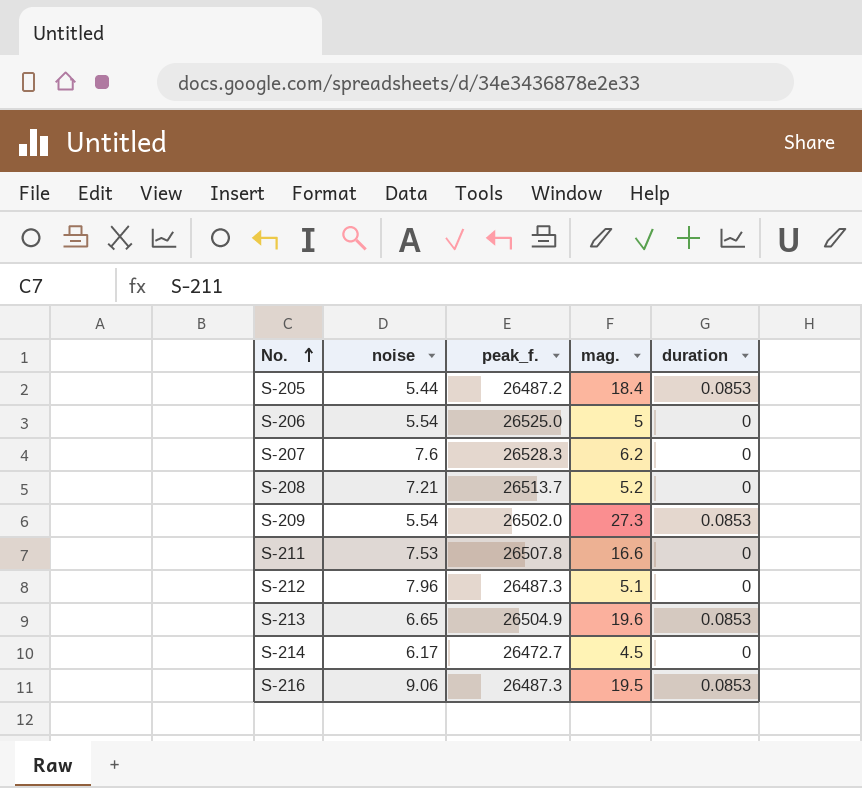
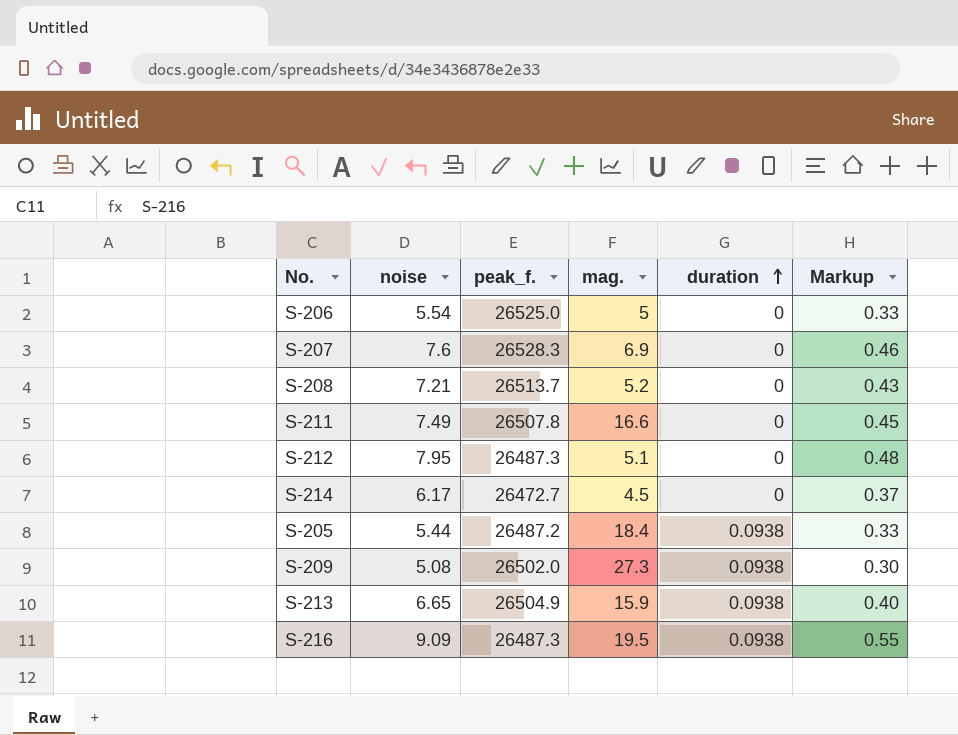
row order: No. ascending -> duration ascending
column Markup | formula: none -> [noise] * 0.06
S-207 | mag.: 6.2 -> 6.9
S-211 | noise: 7.53 -> 7.49
S-212 | noise: 7.96 -> 7.95
S-205 | duration: 0.0853 -> 0.0938
S-209 | noise: 5.54 -> 5.08
S-209 | duration: 0.0853 -> 0.0938
S-213 | mag.: 19.6 -> 15.9
S-213 | duration: 0.0853 -> 0.0938
S-216 | noise: 9.06 -> 9.09
S-216 | duration: 0.0853 -> 0.0938

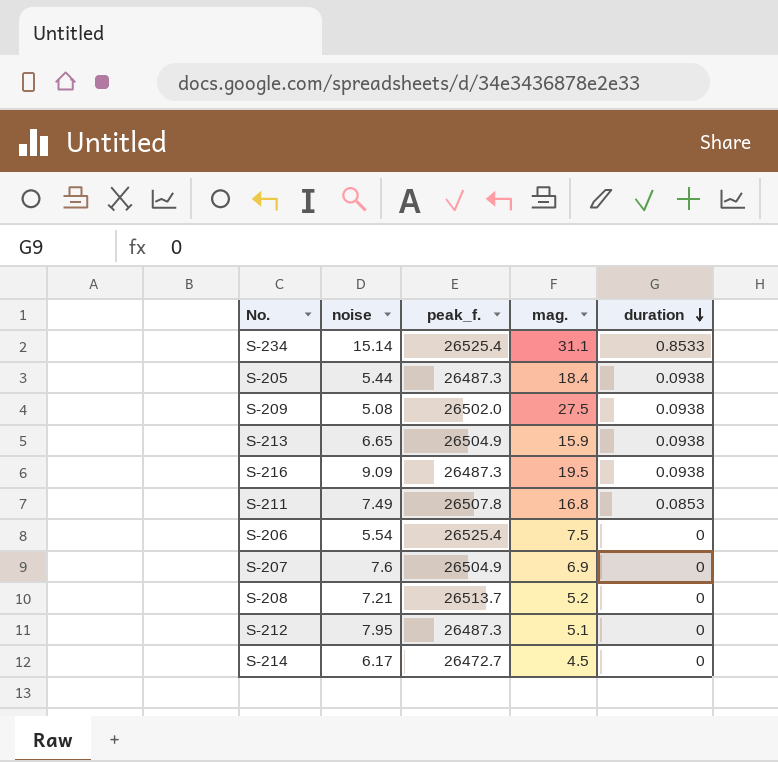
row order: duration ascending -> duration descending
column Markup | formula: [noise] * 0.06 -> none
row S-234: none -> 15.14 | 26525.4 | 31.1 | 0.8533
S-205 | peak_f.: 26487.2 -> 26487.3
S-209 | mag.: 27.3 -> 27.5
S-211 | mag.: 16.6 -> 16.8
S-211 | duration: 0 -> 0.0853
S-206 | peak_f.: 26525.0 -> 26525.4
S-206 | mag.: 5 -> 7.5
S-207 | peak_f.: 26528.3 -> 26504.9

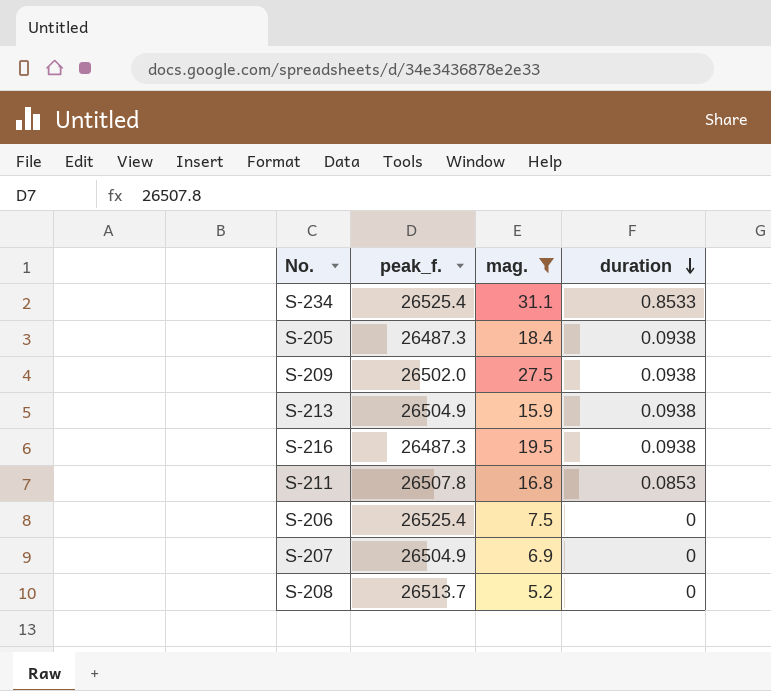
filter: none -> mag. >= 5.2
column noise | position: 2 -> none

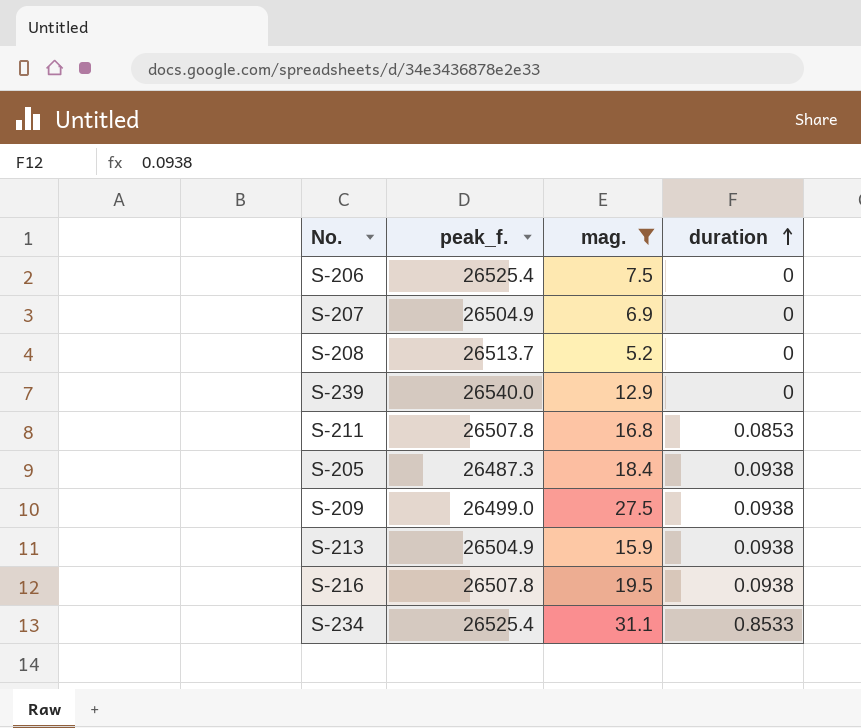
row order: duration descending -> duration ascending
row S-239: none -> 26540.0 | 12.9 | 0
S-209 | peak_f.: 26502.0 -> 26499.0
S-216 | peak_f.: 26487.3 -> 26507.8

